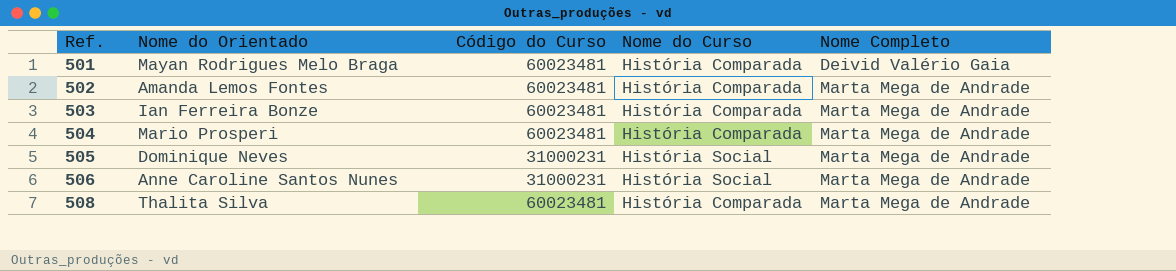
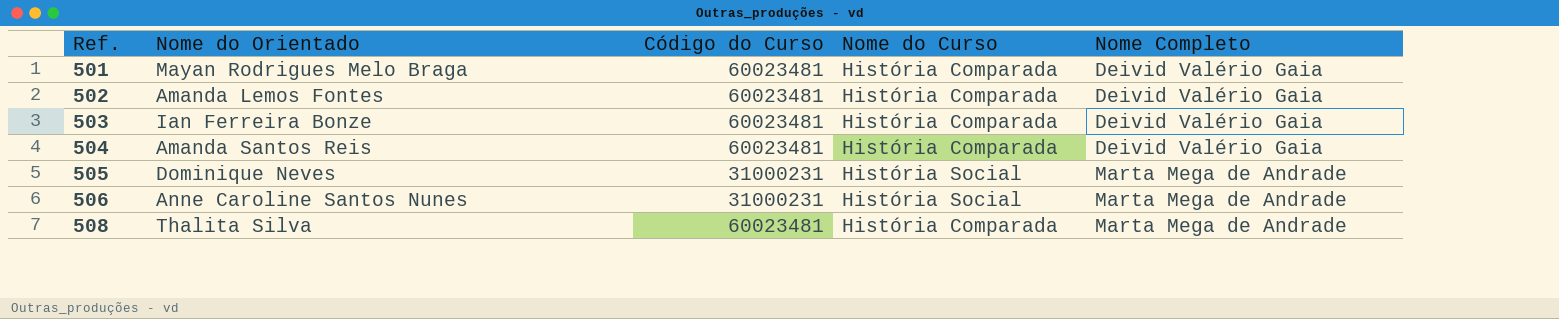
502 | Nome Completo: Marta Mega de Andrade -> Deivid Valério Gaia
503 | Nome Completo: Marta Mega de Andrade -> Deivid Valério Gaia
504 | Nome do Orientado: Mario Prosperi -> Amanda Santos Reis
504 | Nome Completo: Marta Mega de Andrade -> Deivid Valério Gaia

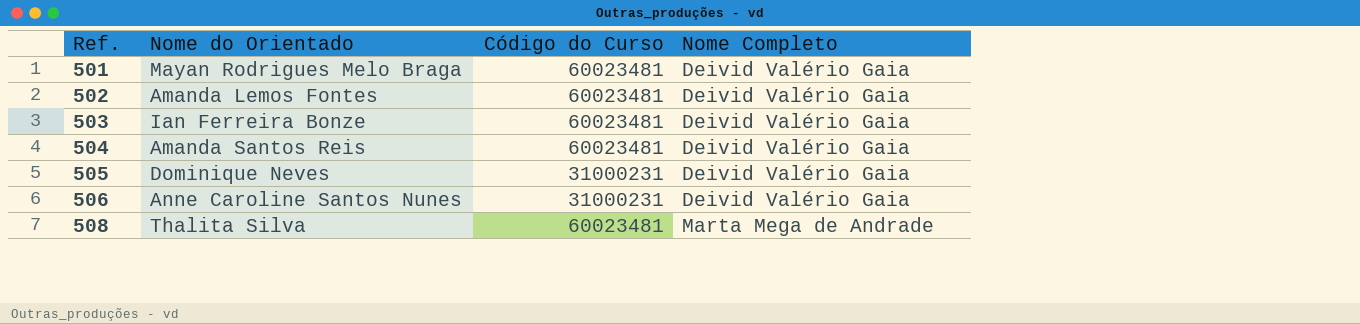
column Nome do Curso | position: 4 -> none
505 | Nome Completo: Marta Mega de Andrade -> Deivid Valério Gaia
506 | Nome Completo: Marta Mega de Andrade -> Deivid Valério Gaia

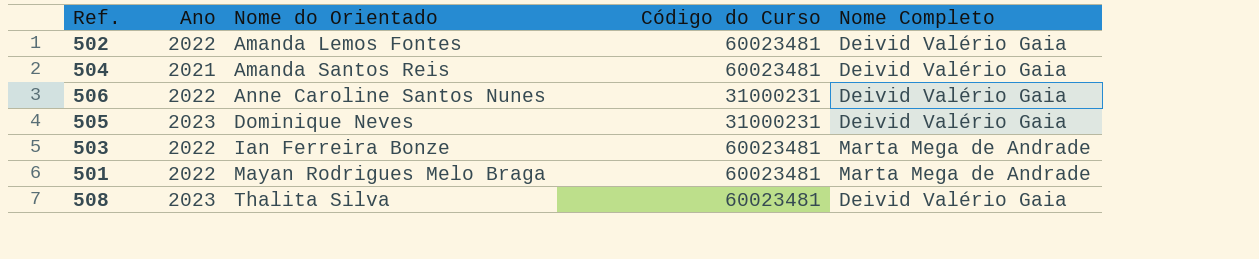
row order: Ref. ascending -> Nome do Orientado ascending
column Ano | position: none -> 2
503 | Nome Completo: Deivid Valério Gaia -> Marta Mega de Andrade
501 | Nome Completo: Deivid Valério Gaia -> Marta Mega de Andrade
508 | Nome Completo: Marta Mega de Andrade -> Deivid Valério Gaia

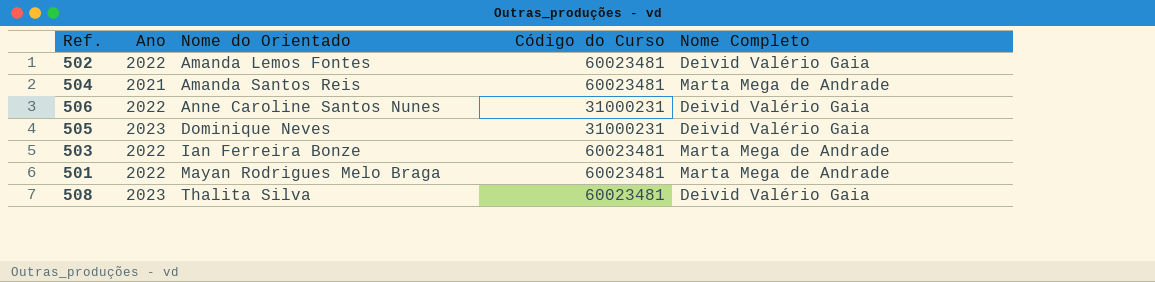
504 | Nome Completo: Deivid Valério Gaia -> Marta Mega de Andrade

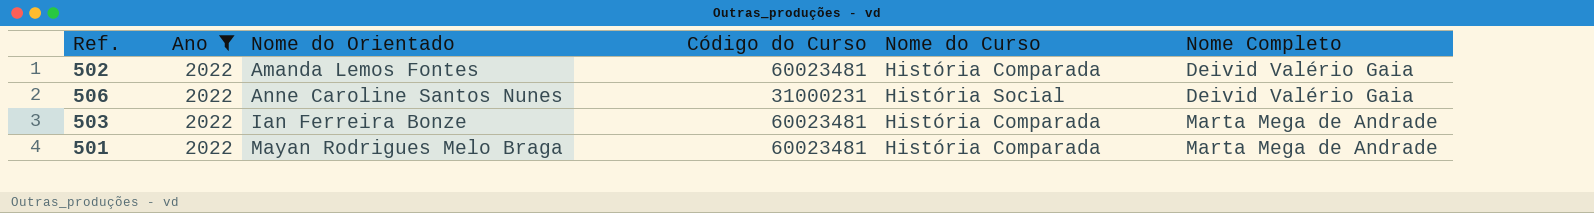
filter: none -> Ano = 2022
column Nome do Curso | position: none -> 5

